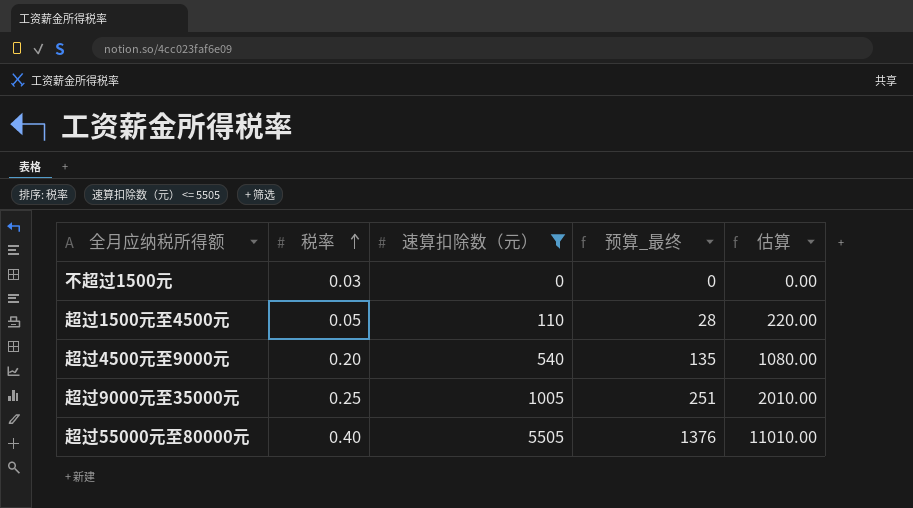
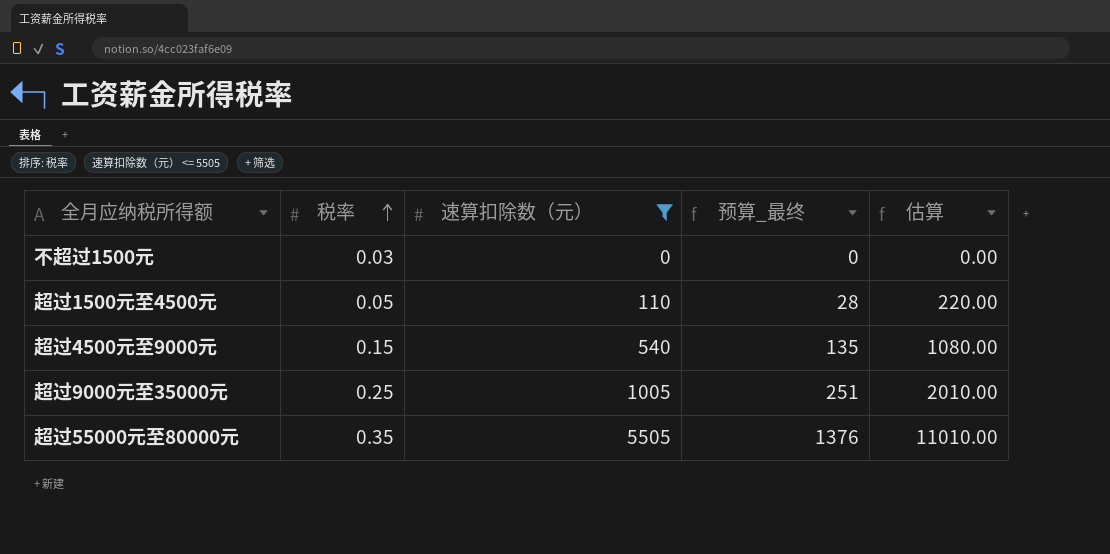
超过4500元至9000元 | 税率: 0.20 -> 0.15
超过55000元至80000元 | 税率: 0.40 -> 0.35

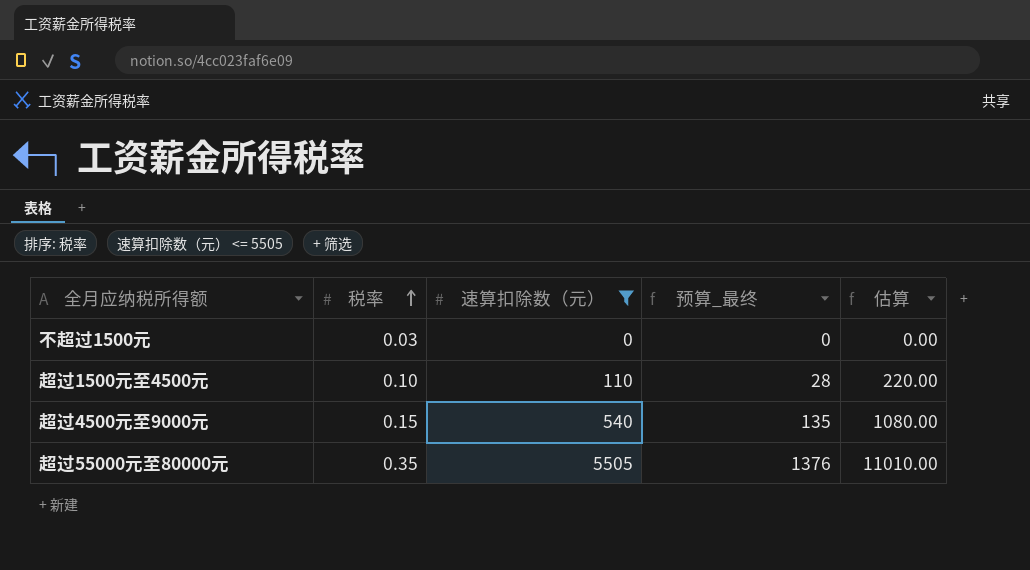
row 超过9000元至35000元: 0.25 | 1005 | 251 | 2010.00 -> none
超过1500元至4500元 | 税率: 0.05 -> 0.10

